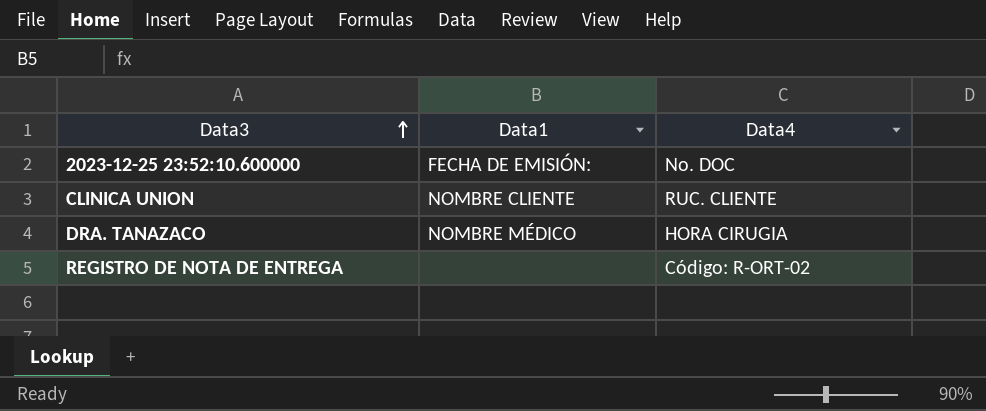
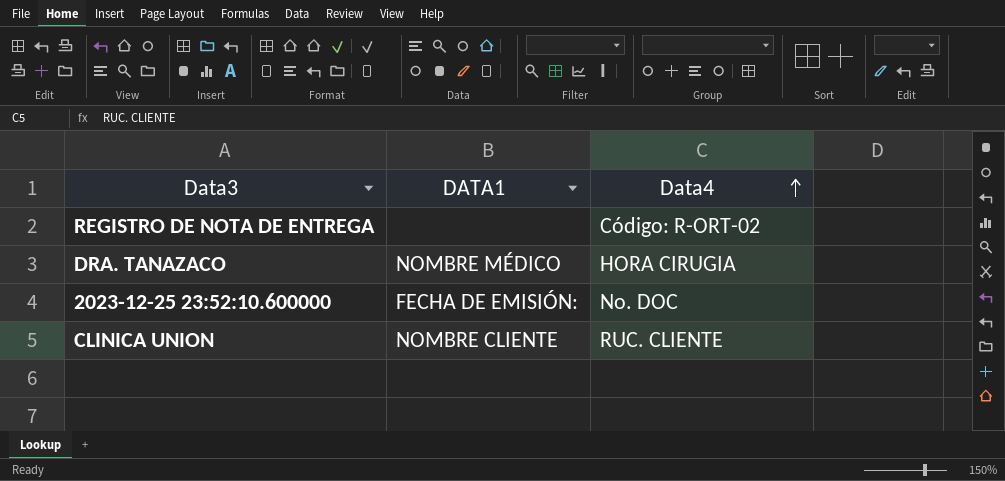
row order: Data3 ascending -> Data4 ascending
column name: Data1 -> DATA1

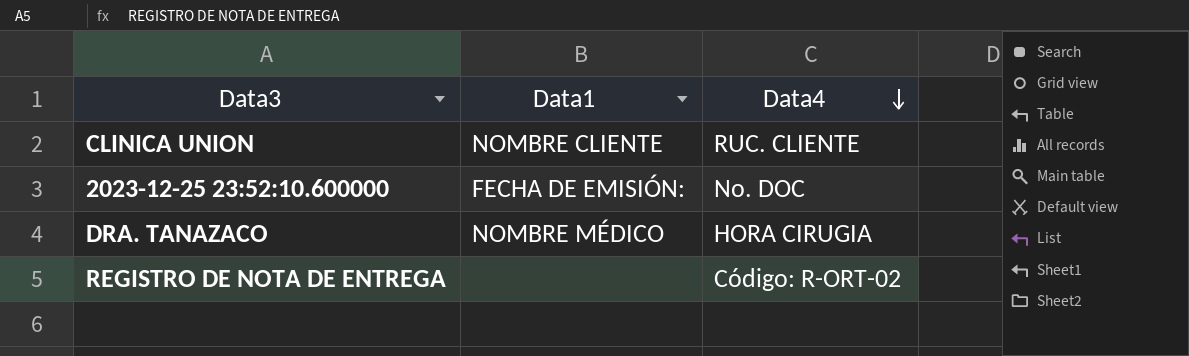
row order: Data4 ascending -> Data4 descending
column name: DATA1 -> Data1

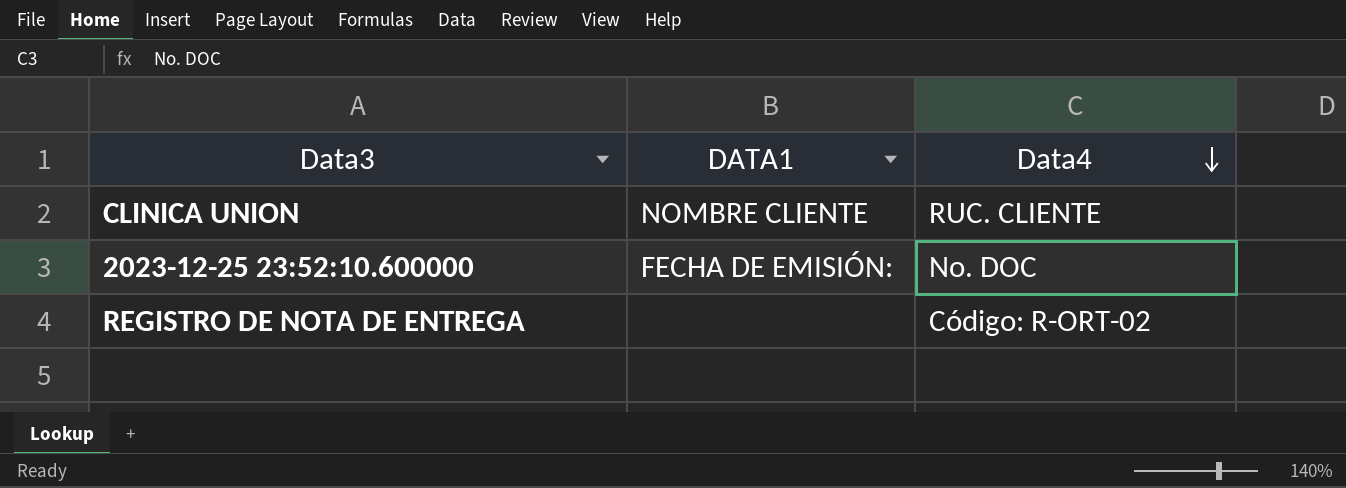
column name: Data1 -> DATA1
row DRA. TANAZACO: NOMBRE MÉDICO | HORA CIRUGIA -> none

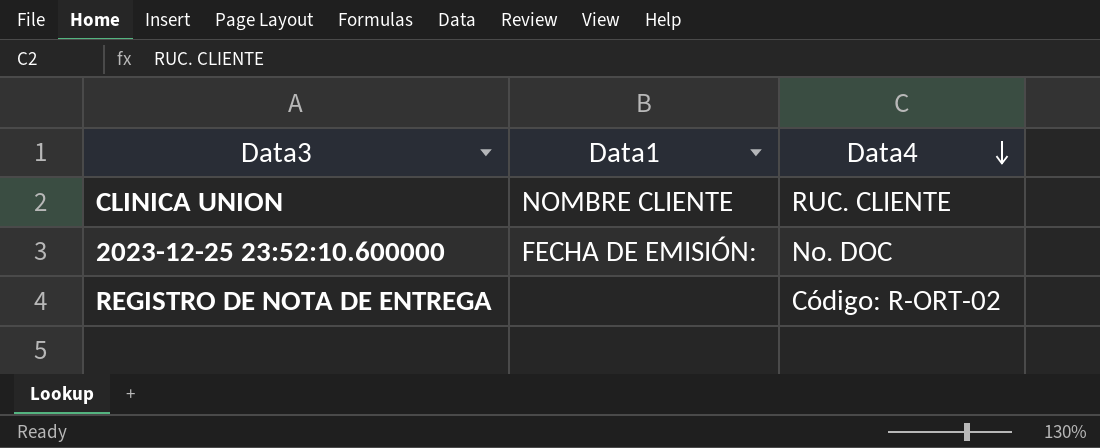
column name: DATA1 -> Data1

